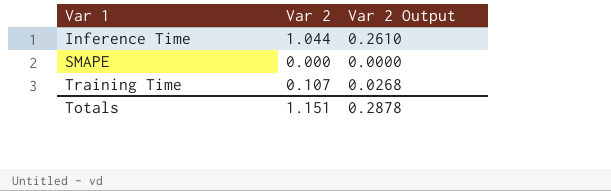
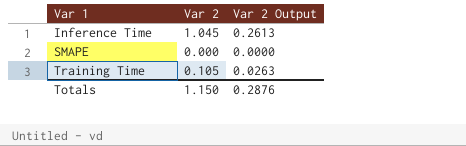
Inference Time | Var 2: 1.044 -> 1.045
Inference Time | Var 2 Output: 0.2610 -> 0.2613
Training Time | Var 2: 0.107 -> 0.105
Training Time | Var 2 Output: 0.0268 -> 0.0263
Totals | Var 2: 1.151 -> 1.150
Totals | Var 2 Output: 0.2878 -> 0.2876

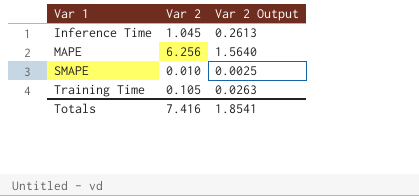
row MAPE: none -> 6.256 | 1.5640
SMAPE | Var 2: 0.000 -> 0.010
SMAPE | Var 2 Output: 0.0000 -> 0.0025
Totals | Var 2: 1.150 -> 7.416
Totals | Var 2 Output: 0.2876 -> 1.8541

